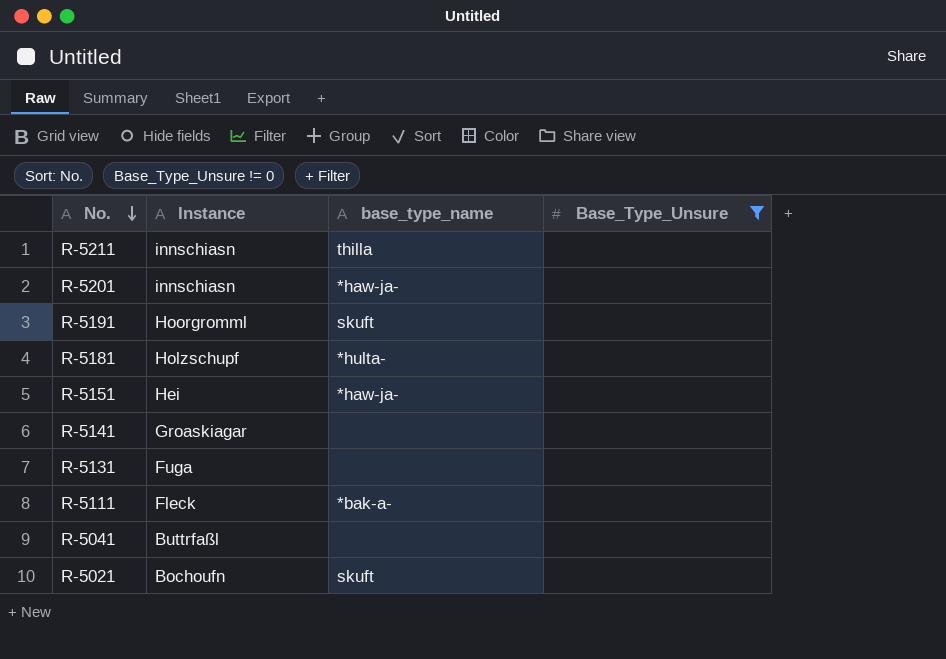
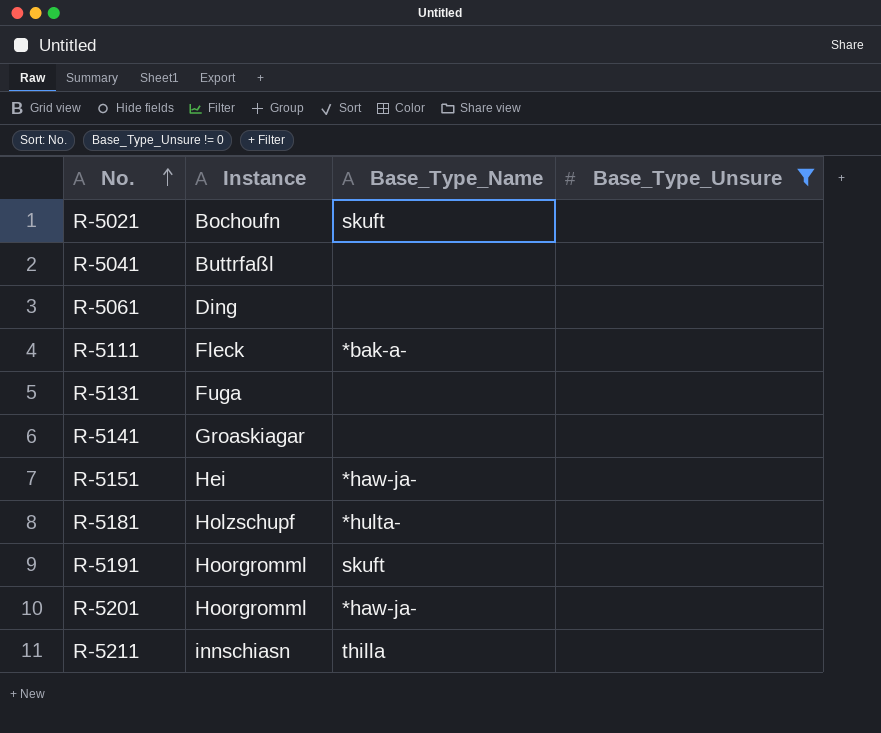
row order: No. descending -> No. ascending
column name: base_type_name -> Base_Type_Name
row R-5061: none -> Ding | none | none
R-5201 | Instance: innschiasn -> Hoorgromml

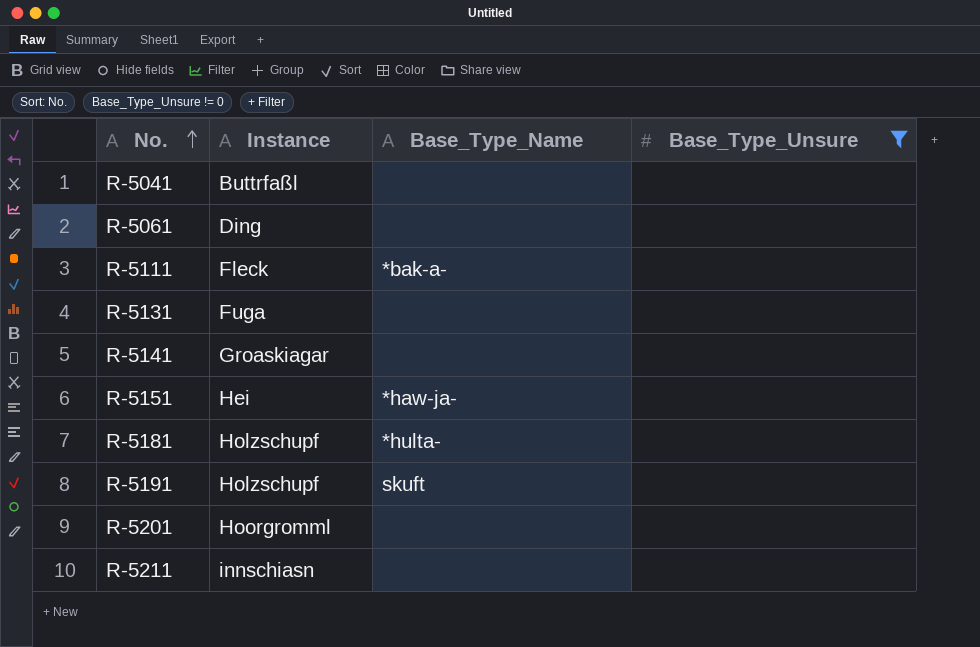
row R-5021: Bochoufn | skuft | none -> none
R-5191 | Instance: Hoorgromml -> Holzschupf
R-5201 | Base_Type_Name: *haw-ja- -> none
R-5211 | Base_Type_Name: thilla -> none

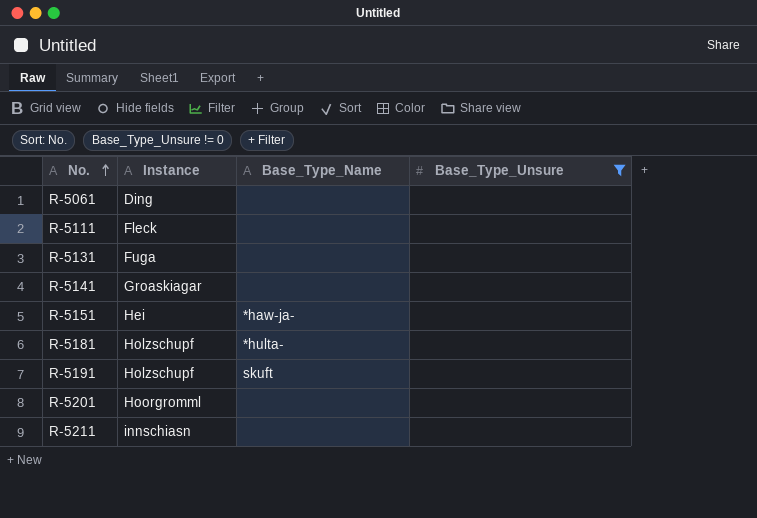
row R-5041: Buttrfaßl | none | none -> none
R-5111 | Base_Type_Name: *bak-a- -> none

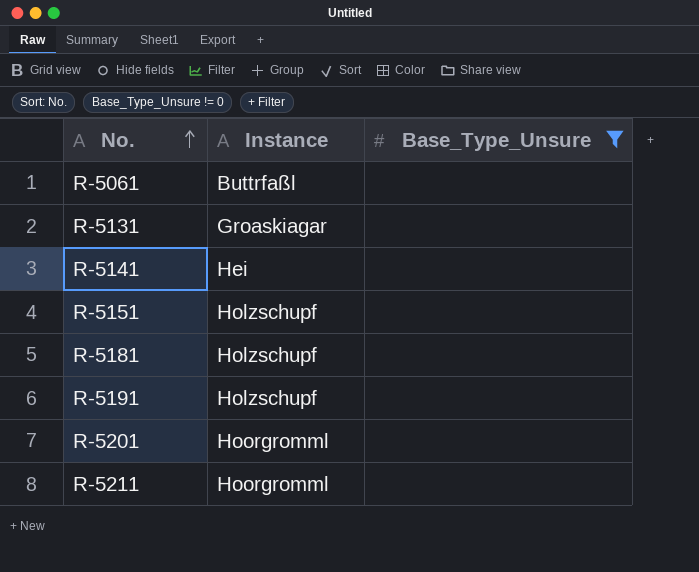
column Base_Type_Name | position: 3 -> none
row R-5111: Fleck | none | none -> none
R-5061 | Instance: Ding -> Buttrfaßl
R-5131 | Instance: Fuga -> Groaskiagar
R-5141 | Instance: Groaskiagar -> Hei
R-5151 | Instance: Hei -> Holzschupf
R-5211 | Instance: innschiasn -> Hoorgromml

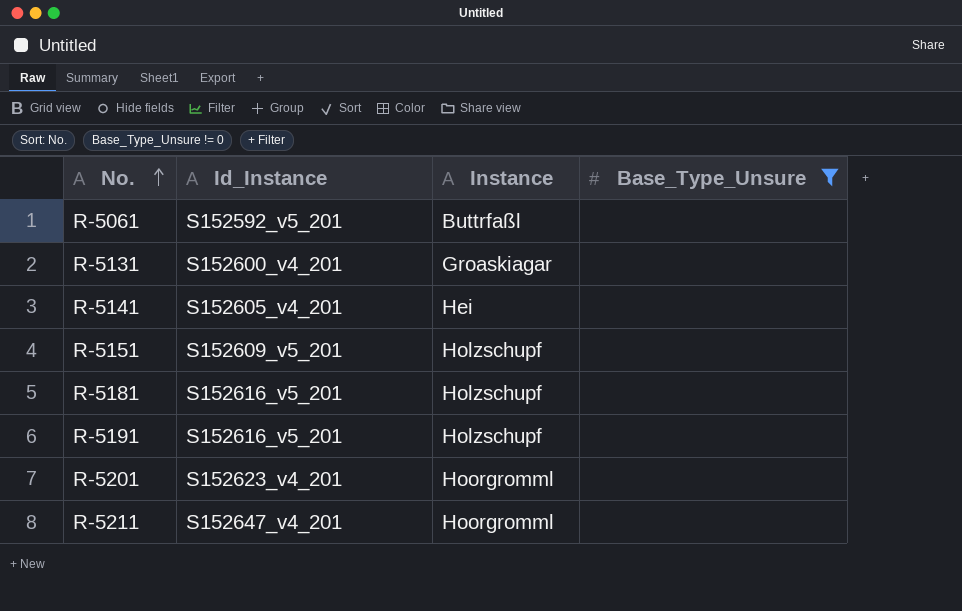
column Id_Instance | position: none -> 2

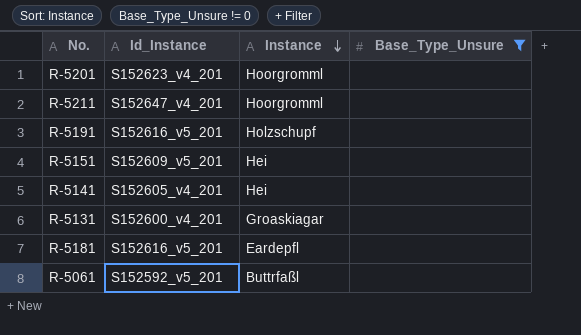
row order: No. ascending -> Instance descending
R-5151 | Instance: Holzschupf -> Hei
R-5181 | Instance: Holzschupf -> Eardepfl

